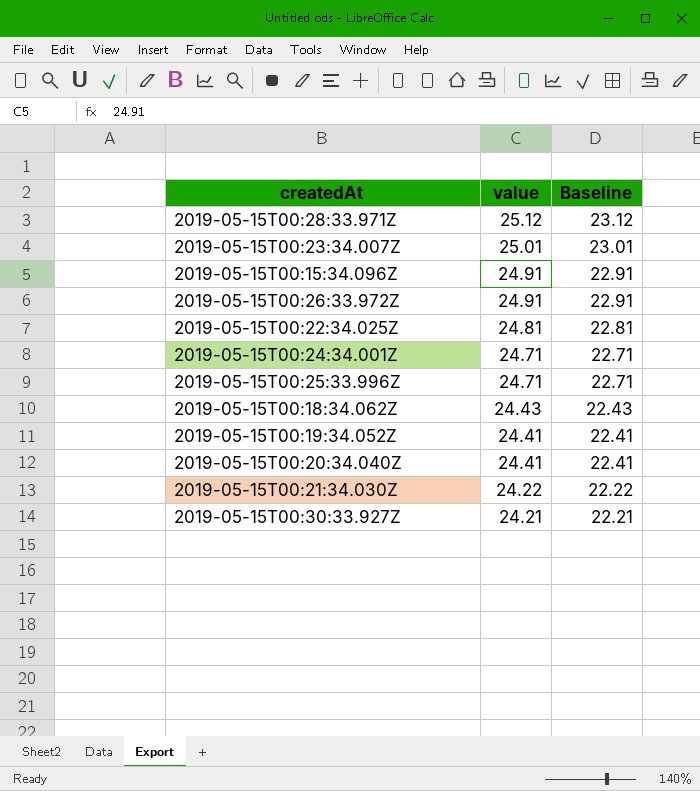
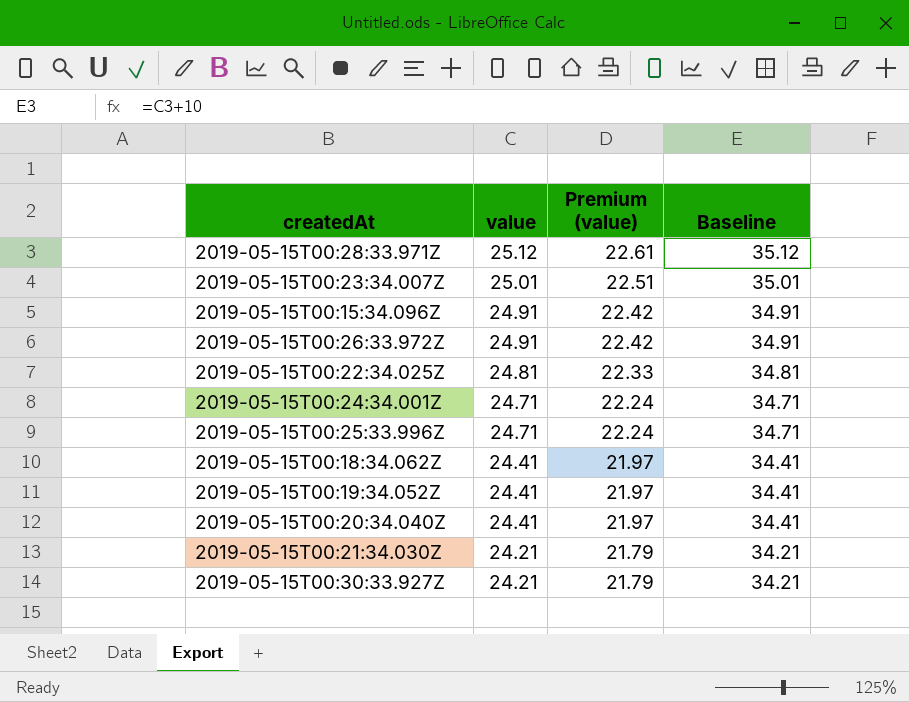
column Premium (value) | formula: none -> [value] * 0.9
column Baseline | formula: [value] - 2 -> [value] + 10
2019-05-15T00:18:34.062Z | value: 24.43 -> 24.41
2019-05-15T00:21:34.030Z | value: 24.22 -> 24.21

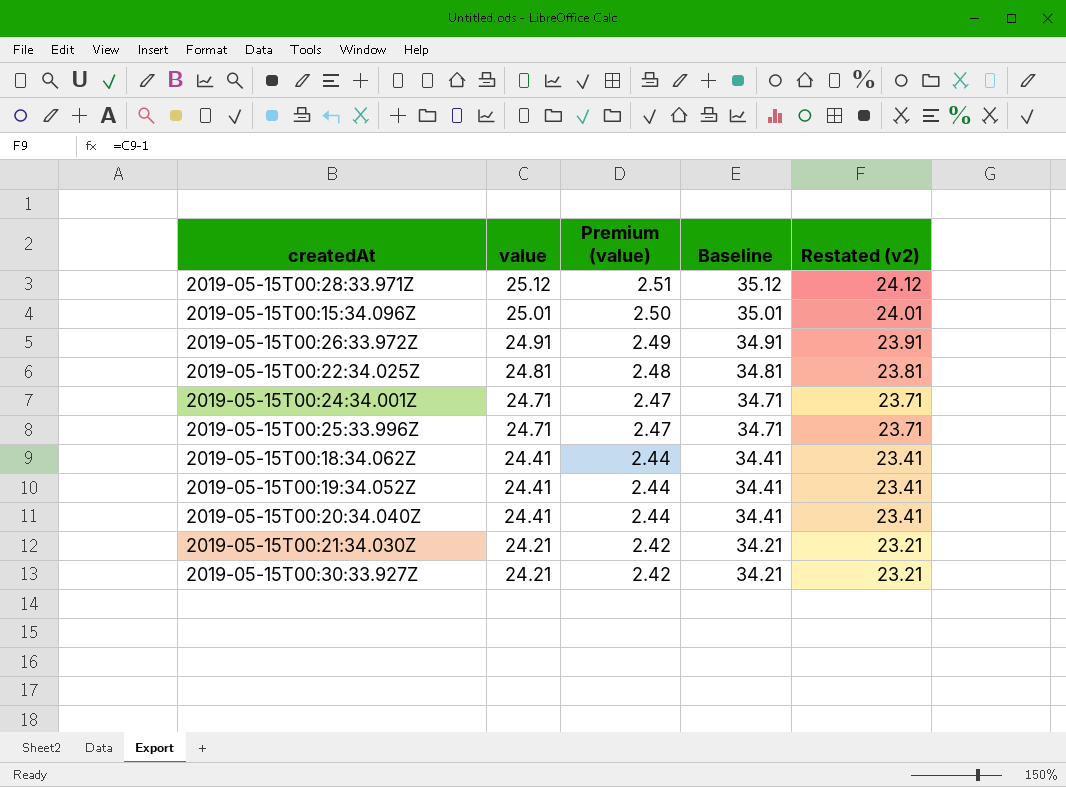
column Premium (value) | formula: [value] * 0.9 -> [value] * 0.1
column Restated (v2) | formula: none -> [value] - 1
row 2019-05-15T00:23:34.007Z: 25.01 | 22.51 | 35.01 -> none
2019-05-15T00:15:34.096Z | value: 24.91 -> 25.01
2019-05-15T00:15:34.096Z | Baseline: 34.91 -> 35.01

